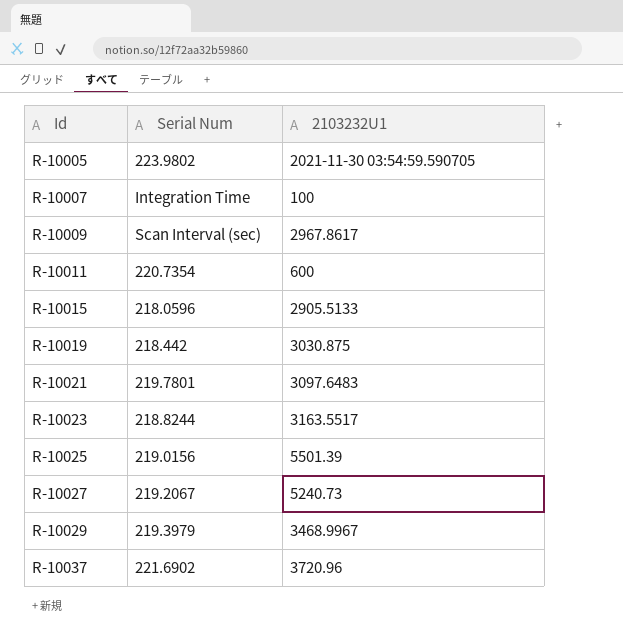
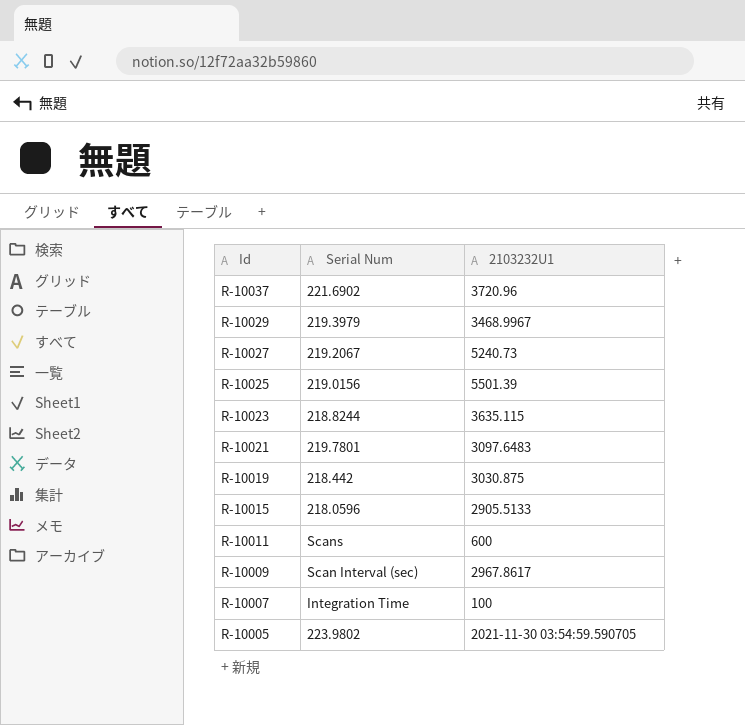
row order: Id ascending -> Id descending
R-10023 | 2103232U1: 3163.5517 -> 3635.115
R-10011 | Serial Num: 220.7354 -> Scans

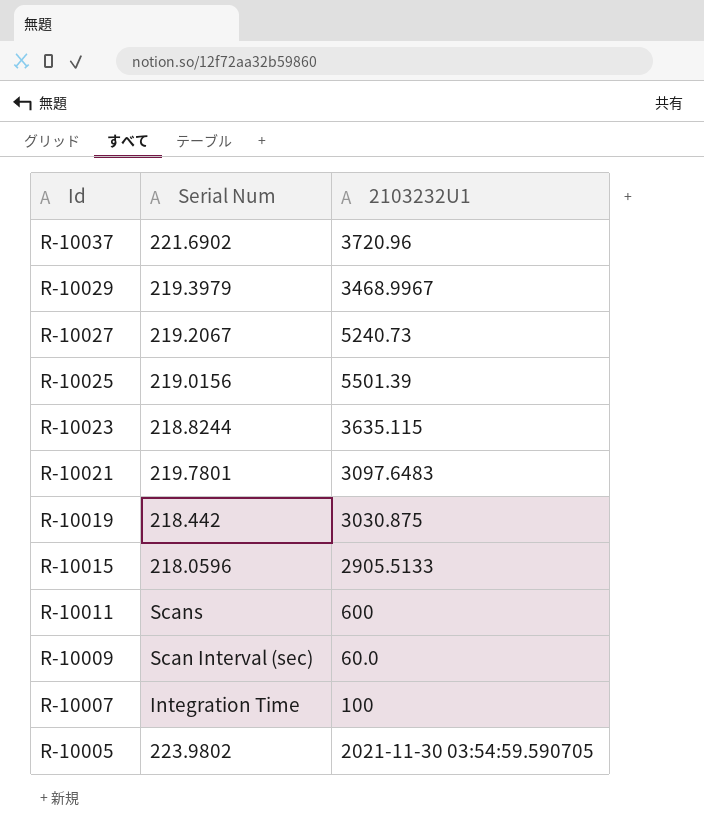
R-10009 | 2103232U1: 2967.8617 -> 60.0

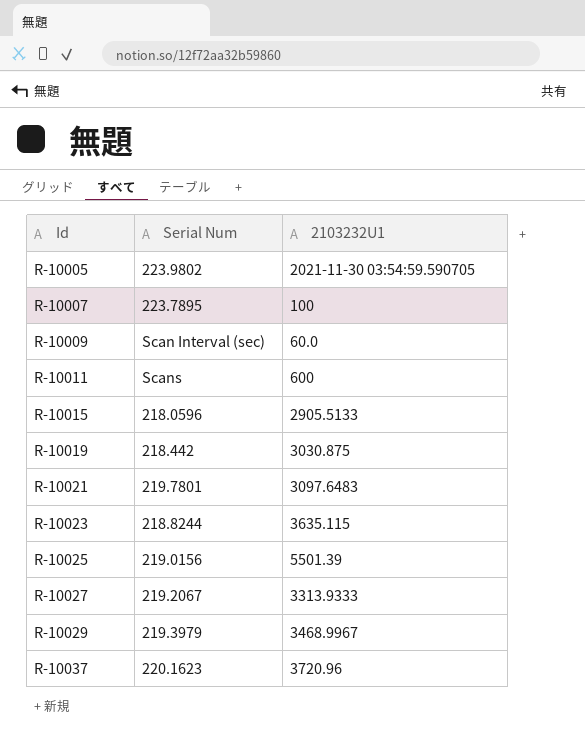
row order: Id descending -> Id ascending
R-10007 | Serial Num: Integration Time -> 223.7895
R-10027 | 2103232U1: 5240.73 -> 3313.9333
R-10037 | Serial Num: 221.6902 -> 220.1623

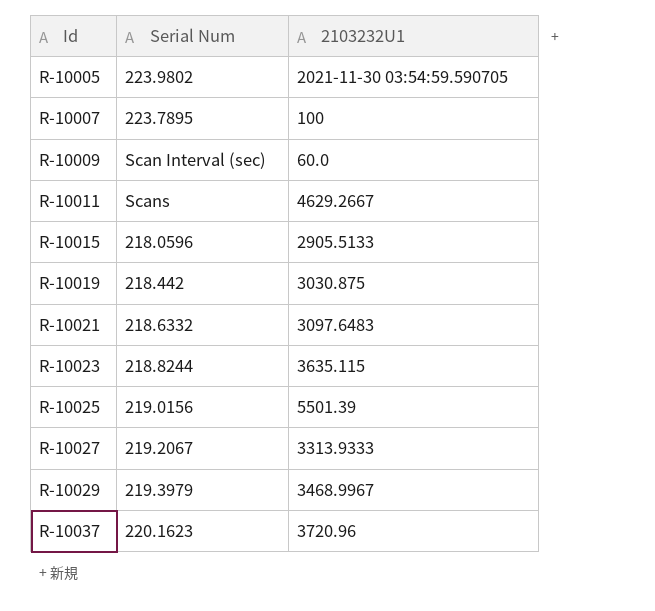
R-10011 | 2103232U1: 600 -> 4629.2667
R-10021 | Serial Num: 219.7801 -> 218.6332

